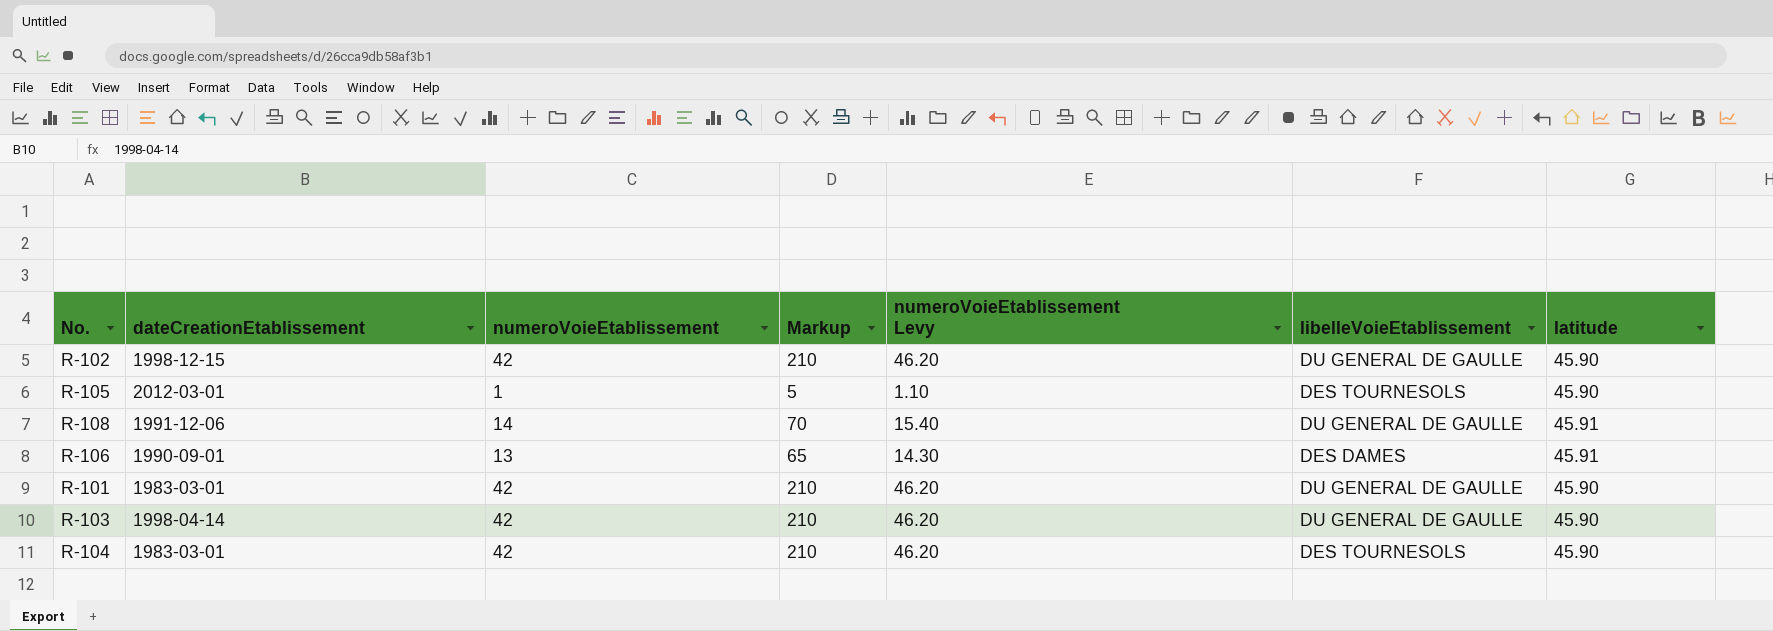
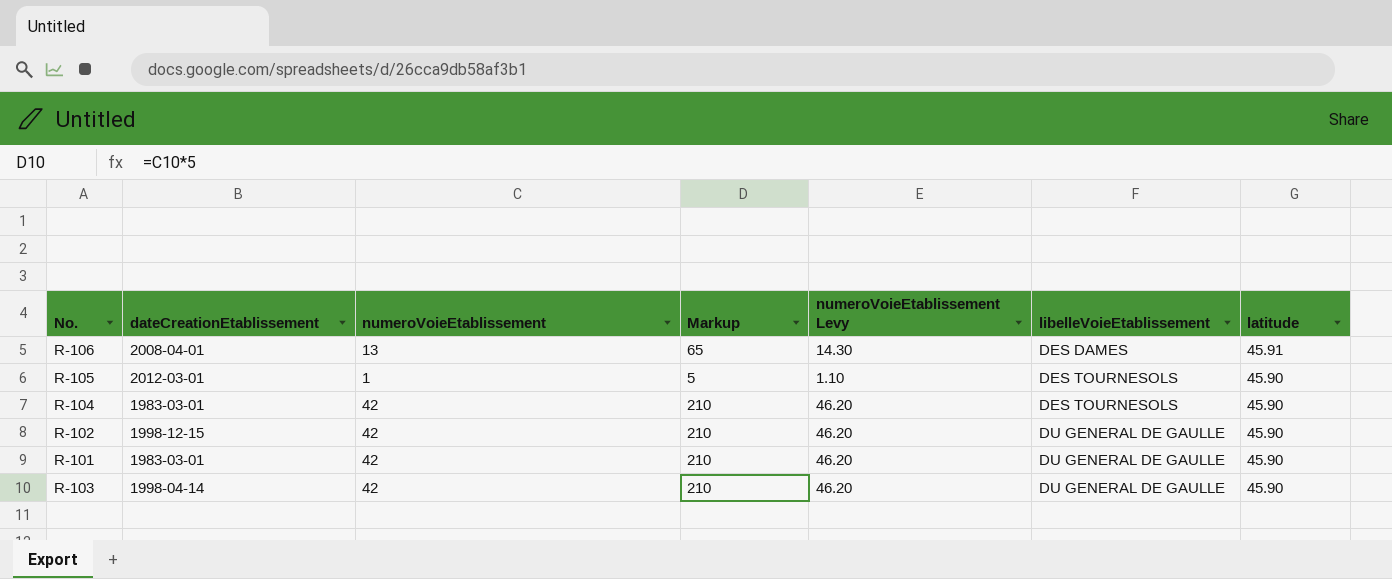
row order: none -> libelleVoieEtablissement ascending
row R-108: 1991-12-06 | 14 | 70 | 15.40 | DU GENERAL DE GAULLE | 45.91 -> none
R-106 | dateCreationEtablissement: 1990-09-01 -> 2008-04-01

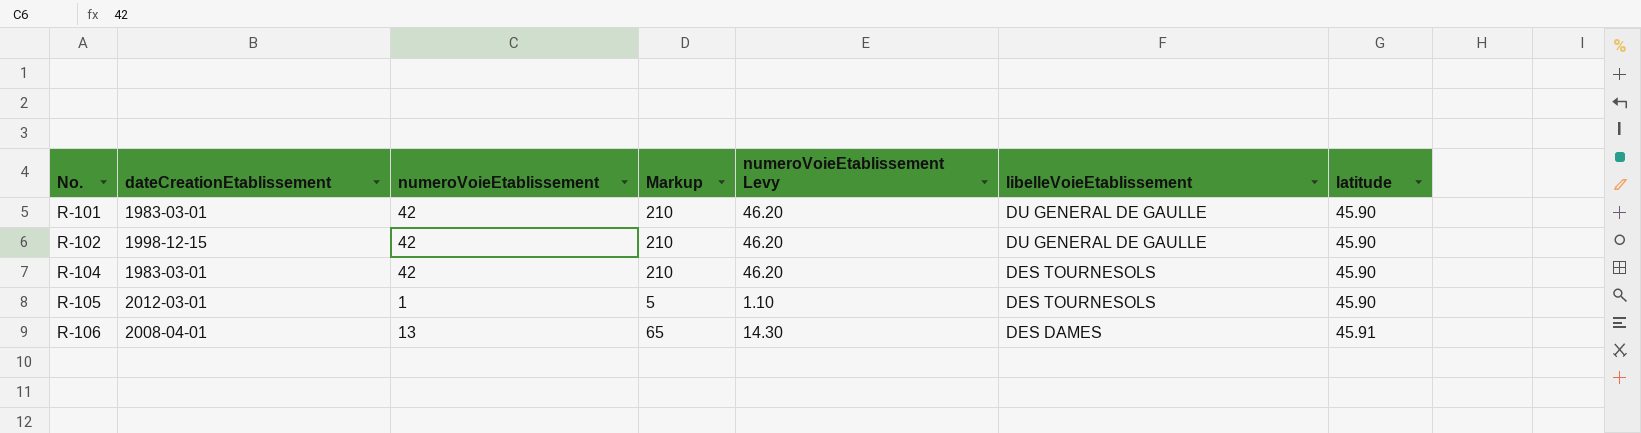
row order: libelleVoieEtablissement ascending -> No. ascending
row R-103: 1998-04-14 | 42 | 210 | 46.20 | DU GENERAL DE GAULLE | 45.90 -> none

